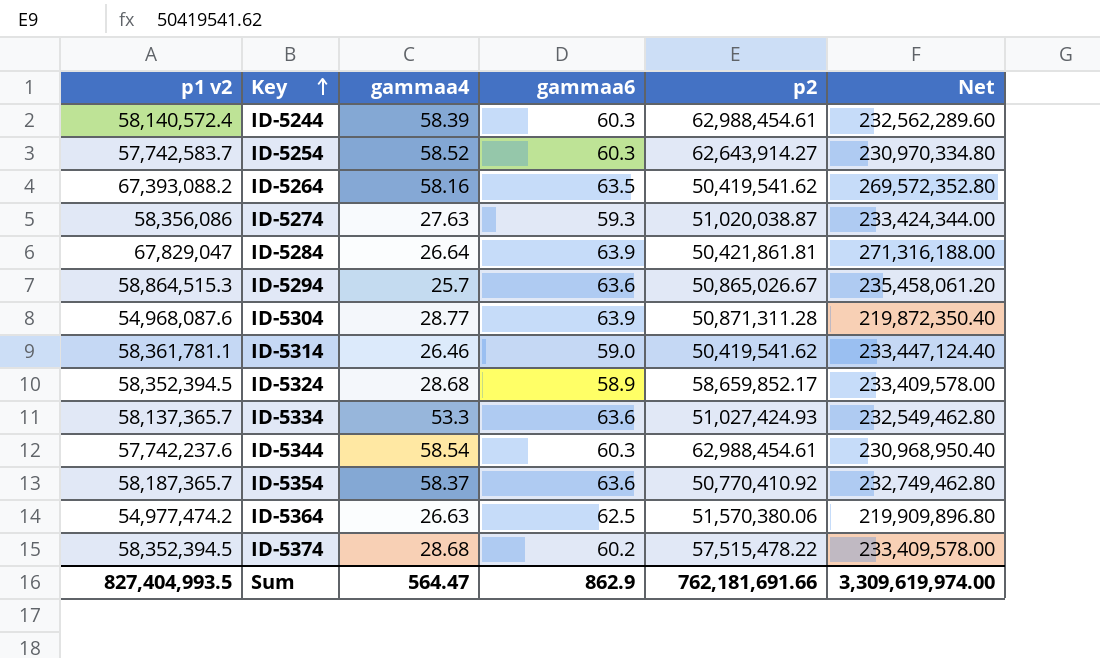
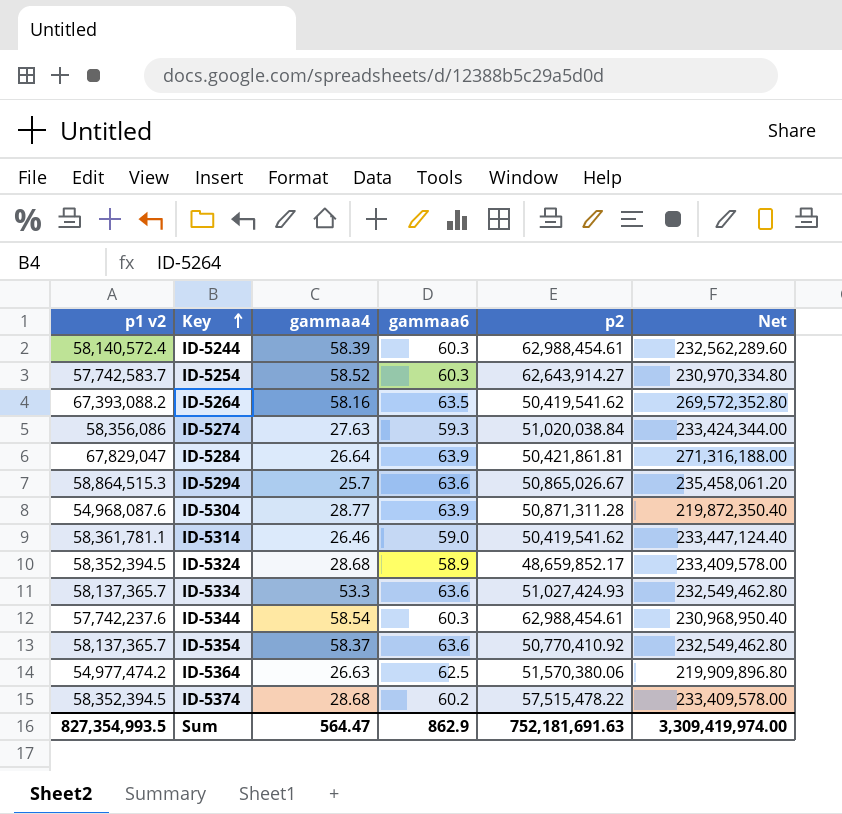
ID-5274 | p2: 51,020,038.87 -> 51,020,038.84
ID-5324 | p2: 58,659,852.17 -> 48,659,852.17
ID-5354 | p1 v2: 58,187,365.7 -> 58,137,365.7
ID-5354 | Net: 232,749,462.80 -> 232,549,462.80
Sum | p1 v2: 827,404,993.5 -> 827,354,993.5
Sum | p2: 762,181,691.66 -> 752,181,691.63
Sum | Net: 3,309,619,974.00 -> 3,309,419,974.00

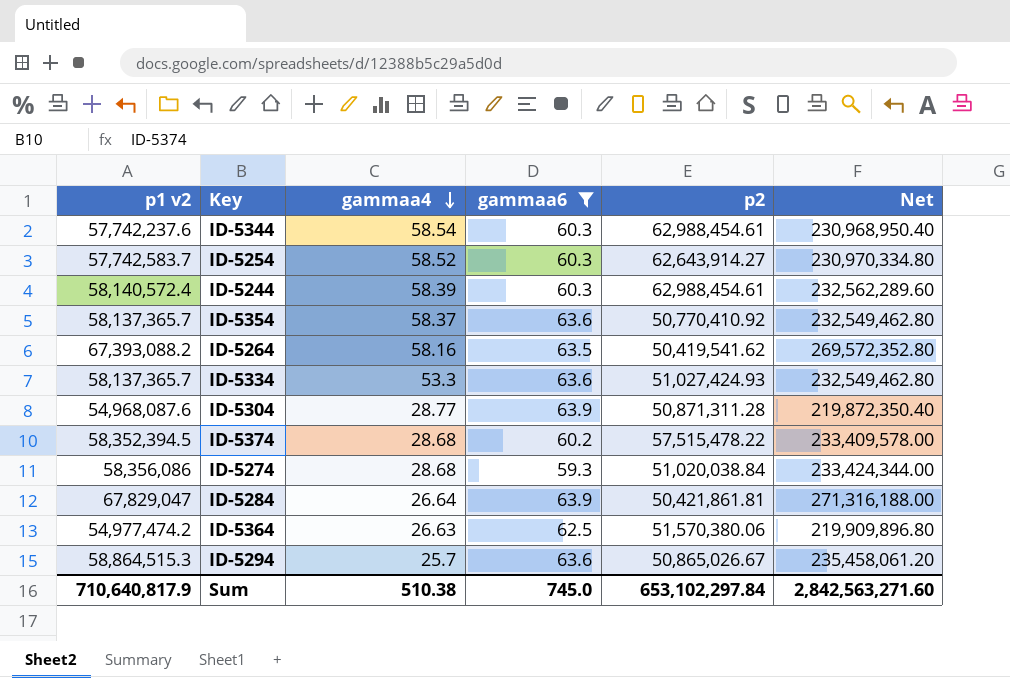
filter: none -> gammaa6 >= 59.3
row order: Key ascending -> gammaa4 descending
ID-5274 | gammaa4: 27.63 -> 28.68
Sum | p1 v2: 827,354,993.5 -> 710,640,817.9
Sum | gammaa4: 564.47 -> 510.38
Sum | gammaa6: 862.9 -> 745.0
Sum | p2: 752,181,691.63 -> 653,102,297.84
Sum | Net: 3,309,419,974.00 -> 2,842,563,271.60

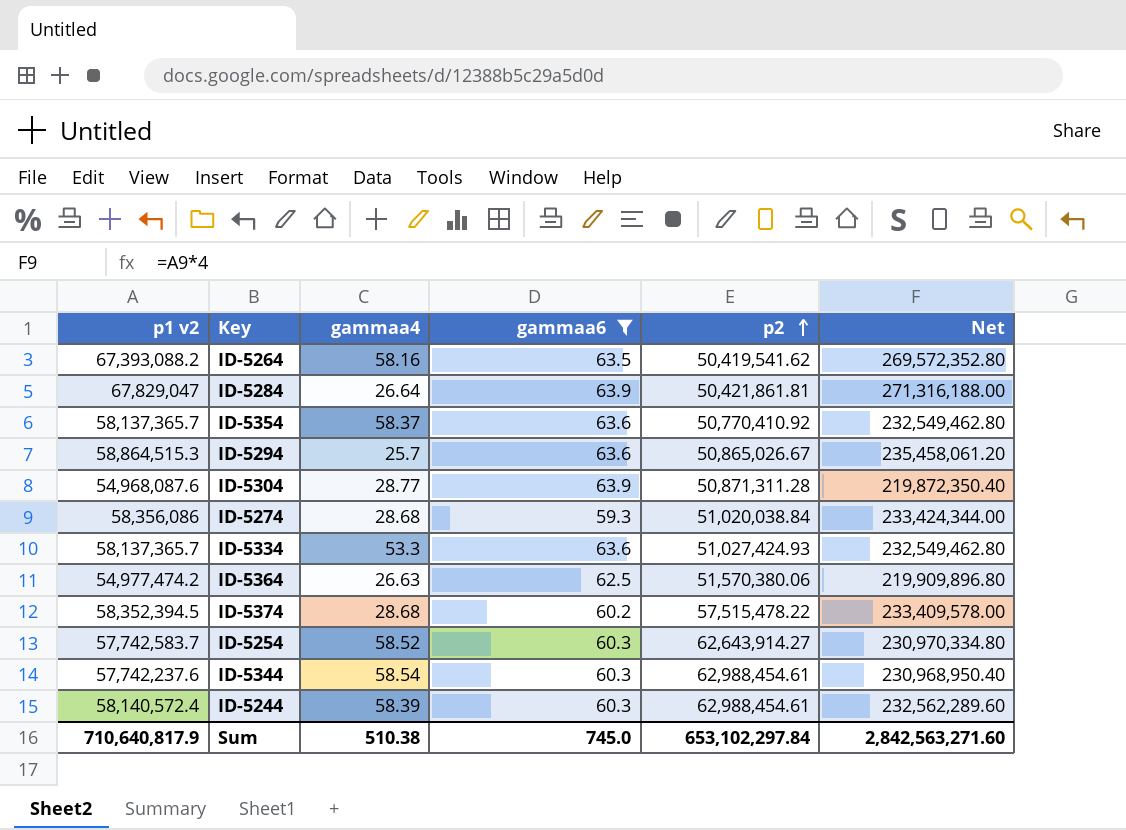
row order: gammaa4 descending -> p2 ascending

